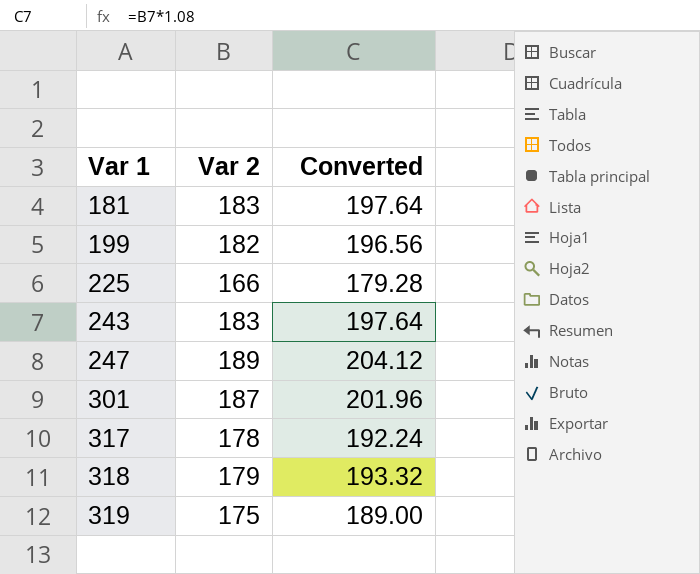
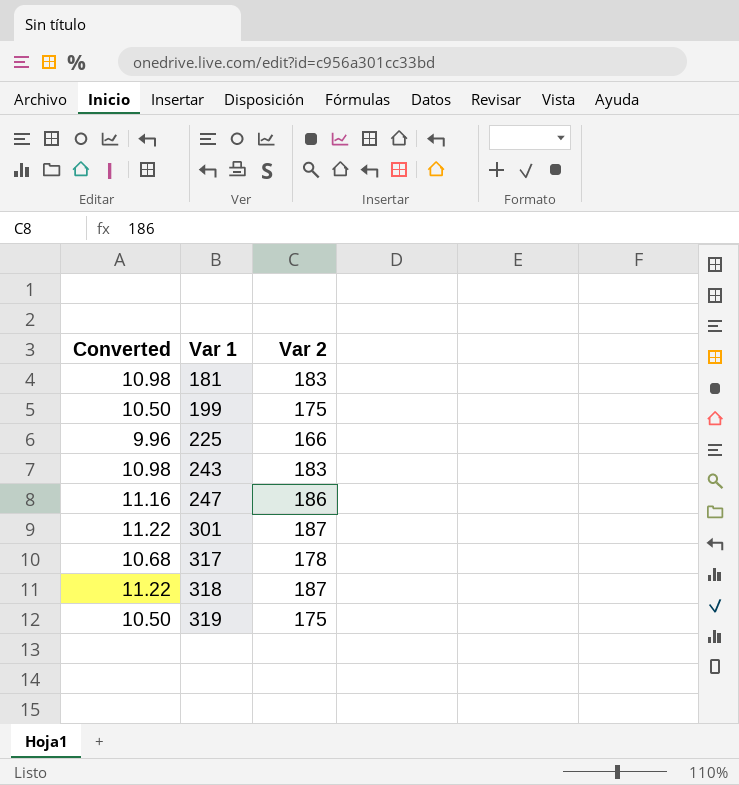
column Converted | formula: [Var 2] * 1.08 -> [Var 2] * 0.06
column Converted | position: 3 -> 1
199 | Var 2: 182 -> 175
247 | Var 2: 189 -> 186
318 | Var 2: 179 -> 187

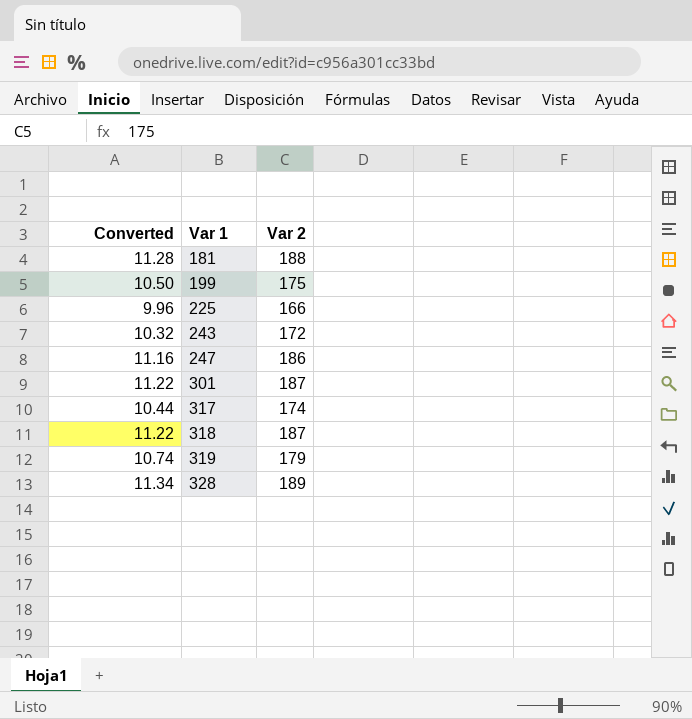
181 | Converted: 10.98 -> 11.28
181 | Var 2: 183 -> 188
243 | Converted: 10.98 -> 10.32
243 | Var 2: 183 -> 172
317 | Converted: 10.68 -> 10.44
317 | Var 2: 178 -> 174
319 | Converted: 10.50 -> 10.74
319 | Var 2: 175 -> 179
row 328: none -> 11.34 | 189

